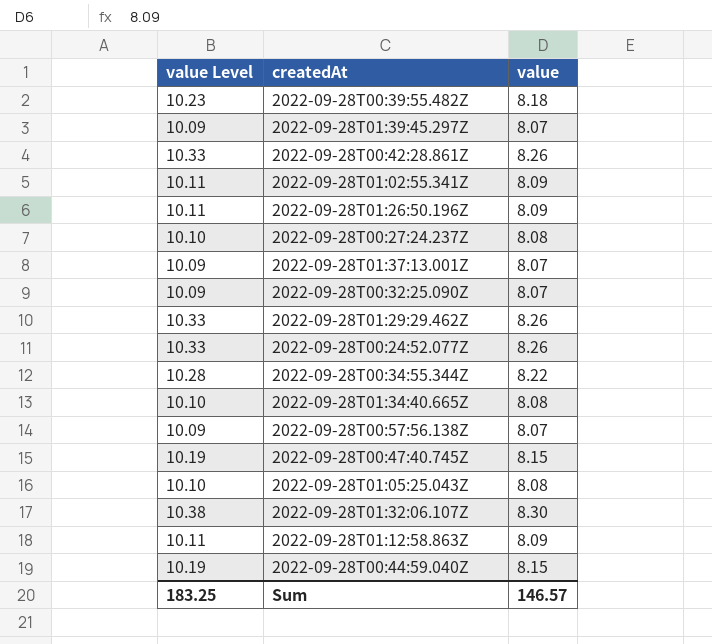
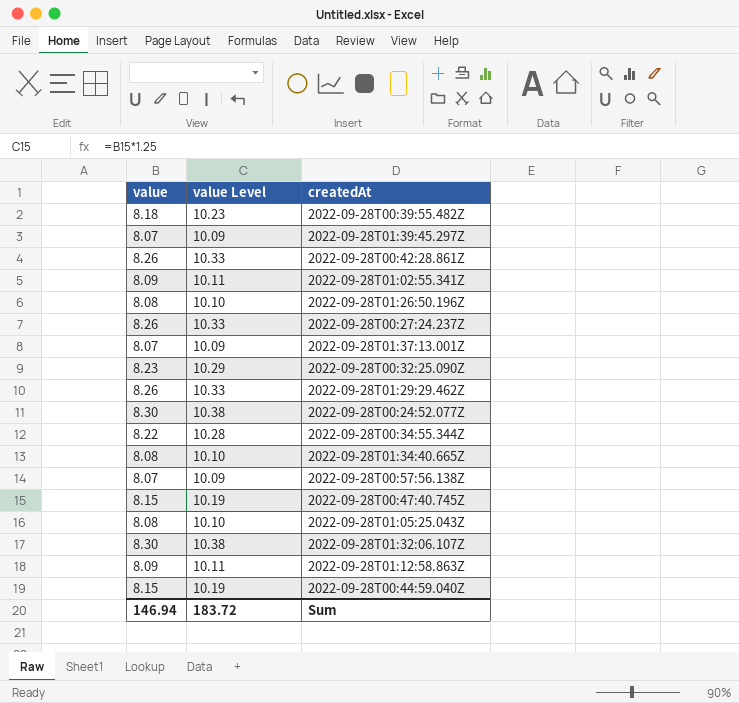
column value | position: 3 -> 1
2022-09-28T01:26:50.196Z | value: 8.09 -> 8.08
2022-09-28T01:26:50.196Z | value Level: 10.11 -> 10.10
2022-09-28T00:27:24.237Z | value: 8.08 -> 8.26
2022-09-28T00:27:24.237Z | value Level: 10.10 -> 10.33
2022-09-28T00:32:25.090Z | value: 8.07 -> 8.23
2022-09-28T00:32:25.090Z | value Level: 10.09 -> 10.29
2022-09-28T00:24:52.077Z | value: 8.26 -> 8.30
2022-09-28T00:24:52.077Z | value Level: 10.33 -> 10.38
Sum | value: 146.57 -> 146.94
Sum | value Level: 183.25 -> 183.72

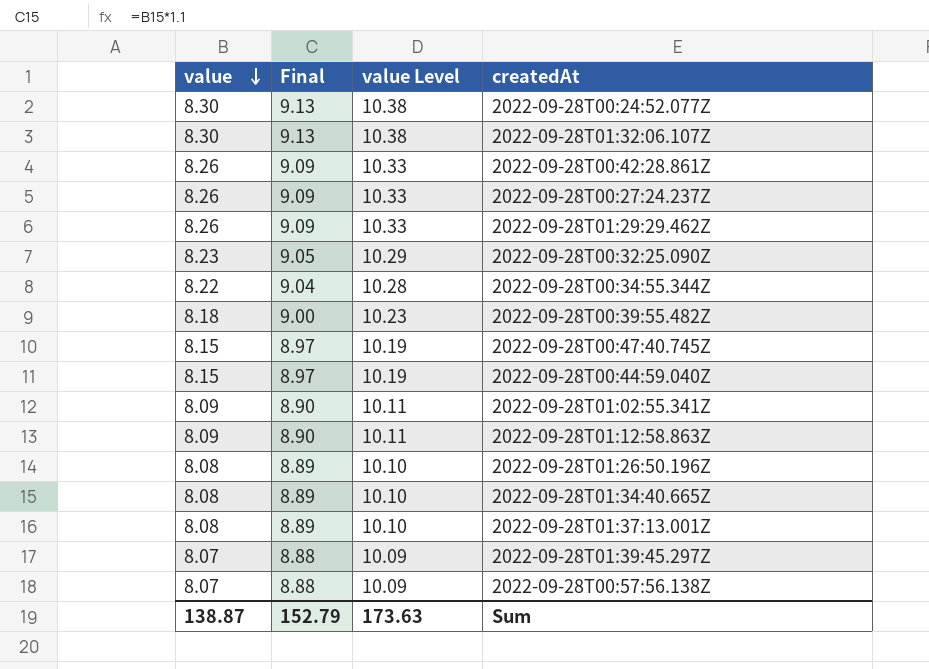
row order: none -> value descending
column Final | formula: none -> [value] * 1.1
row 2022-09-28T01:05:25.043Z: 8.08 | 10.10 -> none
2022-09-28T01:37:13.001Z | value: 8.07 -> 8.08
2022-09-28T01:37:13.001Z | value Level: 10.09 -> 10.10
Sum | value: 146.94 -> 138.87
Sum | value Level: 183.72 -> 173.63

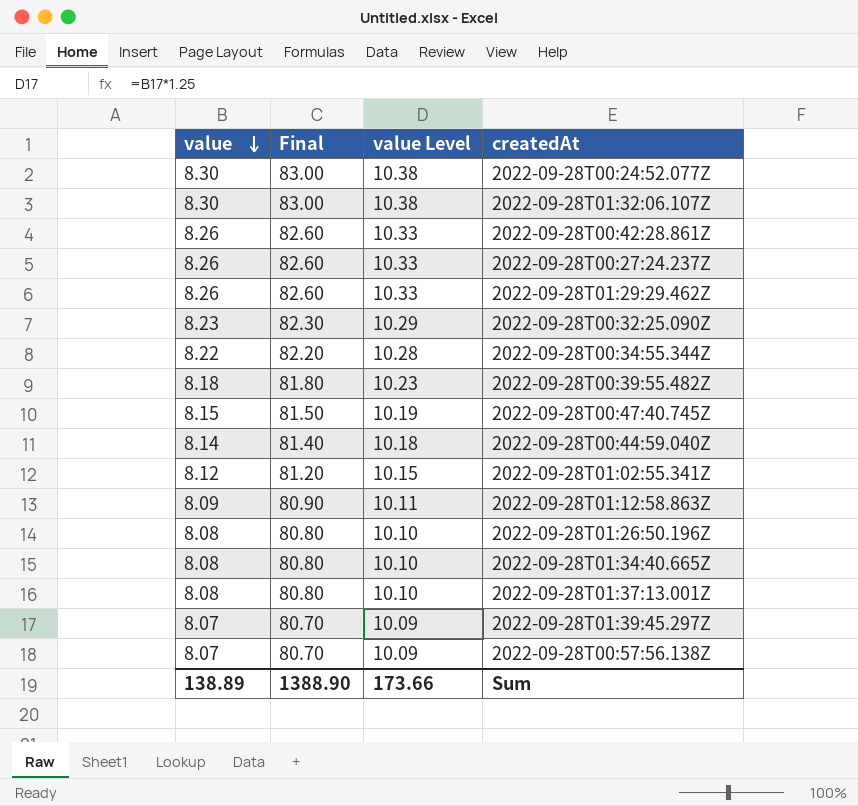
column Final | formula: [value] * 1.1 -> [value] * 10
2022-09-28T00:44:59.040Z | value: 8.15 -> 8.14
2022-09-28T00:44:59.040Z | value Level: 10.19 -> 10.18
2022-09-28T01:02:55.341Z | value: 8.09 -> 8.12
2022-09-28T01:02:55.341Z | value Level: 10.11 -> 10.15
Sum | value: 138.87 -> 138.89
Sum | Final: 152.79 -> 1388.90
Sum | value Level: 173.63 -> 173.66

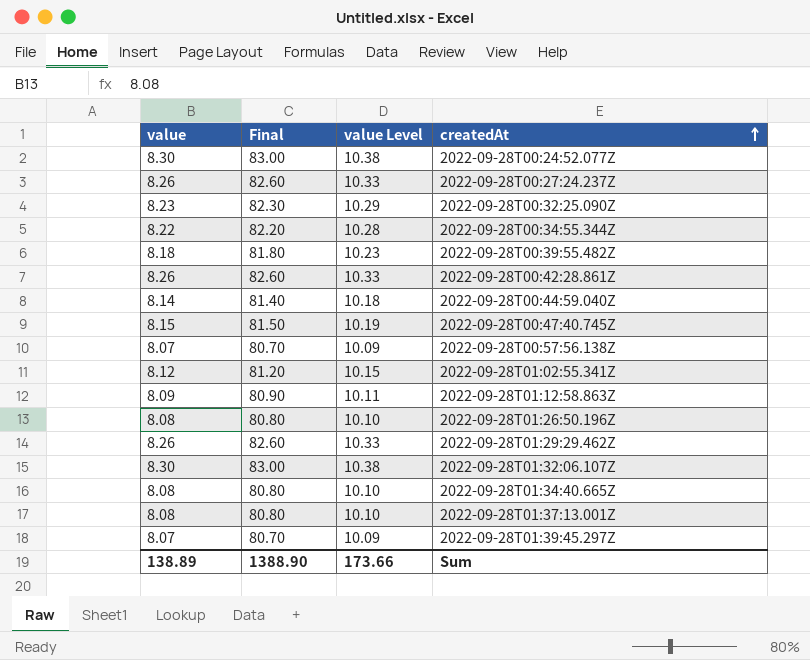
row order: value descending -> createdAt ascending

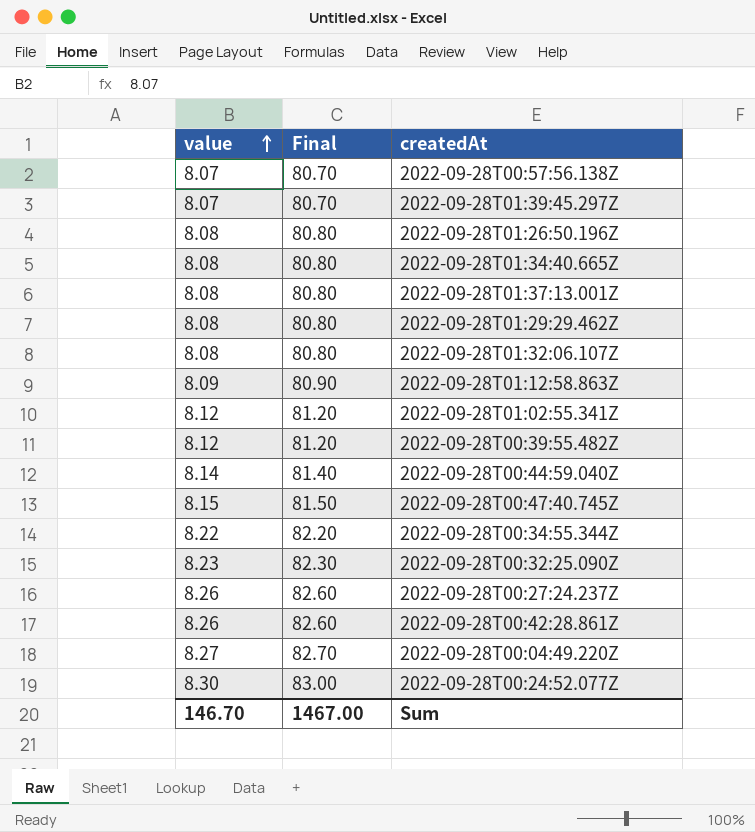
row order: createdAt ascending -> value ascending
column value Level | formula: [value] * 1.25 -> none
2022-09-28T01:29:29.462Z | value: 8.26 -> 8.08
2022-09-28T01:29:29.462Z | Final: 82.60 -> 80.80
2022-09-28T01:32:06.107Z | value: 8.30 -> 8.08
2022-09-28T01:32:06.107Z | Final: 83.00 -> 80.80
2022-09-28T00:39:55.482Z | value: 8.18 -> 8.12
2022-09-28T00:39:55.482Z | Final: 81.80 -> 81.20
row 2022-09-28T00:04:49.220Z: none -> 8.27 | 82.70
Sum | value: 138.89 -> 146.70
Sum | Final: 1388.90 -> 1467.00

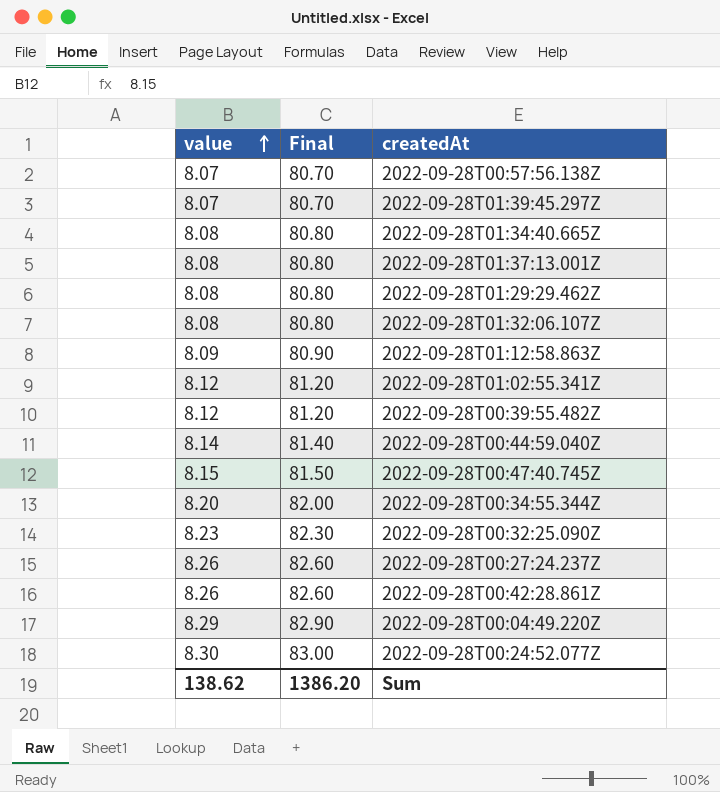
row 2022-09-28T01:26:50.196Z: 8.08 | 80.80 -> none
2022-09-28T00:34:55.344Z | value: 8.22 -> 8.20
2022-09-28T00:34:55.344Z | Final: 82.20 -> 82.00
2022-09-28T00:04:49.220Z | value: 8.27 -> 8.29
2022-09-28T00:04:49.220Z | Final: 82.70 -> 82.90
Sum | value: 146.70 -> 138.62
Sum | Final: 1467.00 -> 1386.20

